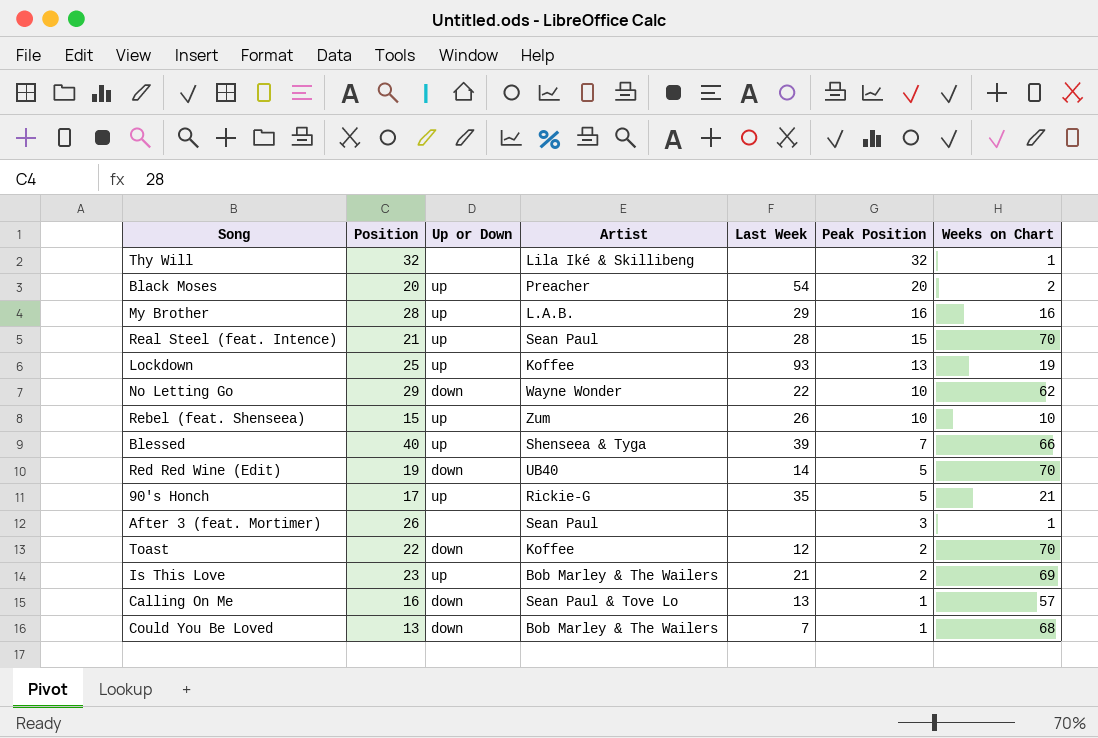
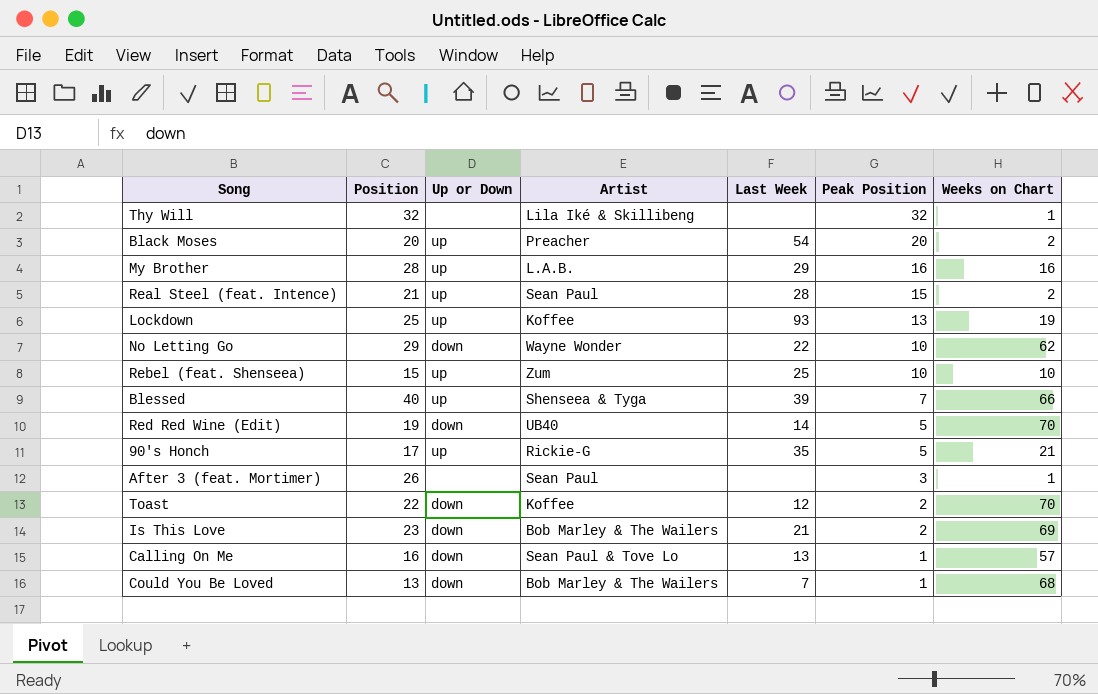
Real Steel (feat. Intence) | Weeks on Chart: 70 -> 2
Rebel (feat. Shenseea) | Last Week: 26 -> 25
Is This Love | Up or Down: up -> down

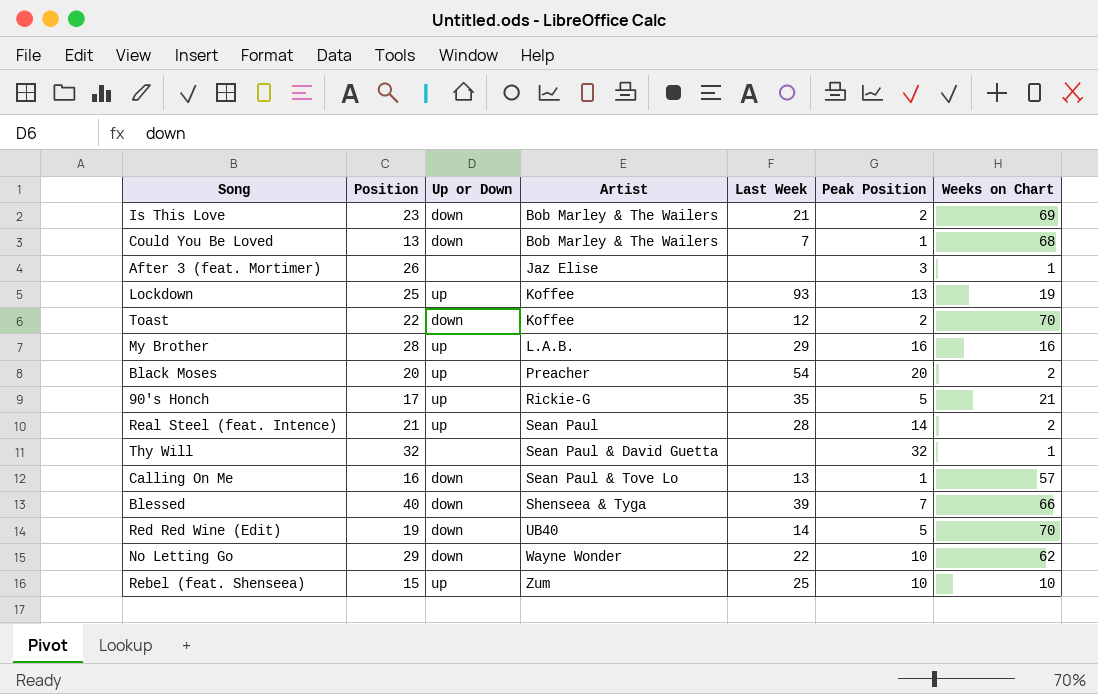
row order: Peak Position descending -> Artist ascending
After 3 (feat. Mortimer) | Artist: Sean Paul -> Jaz Elise
Real Steel (feat. Intence) | Peak Position: 15 -> 14
Thy Will | Artist: Lila Iké & Skillibeng -> Sean Paul & David Guetta
Blessed | Up or Down: up -> down

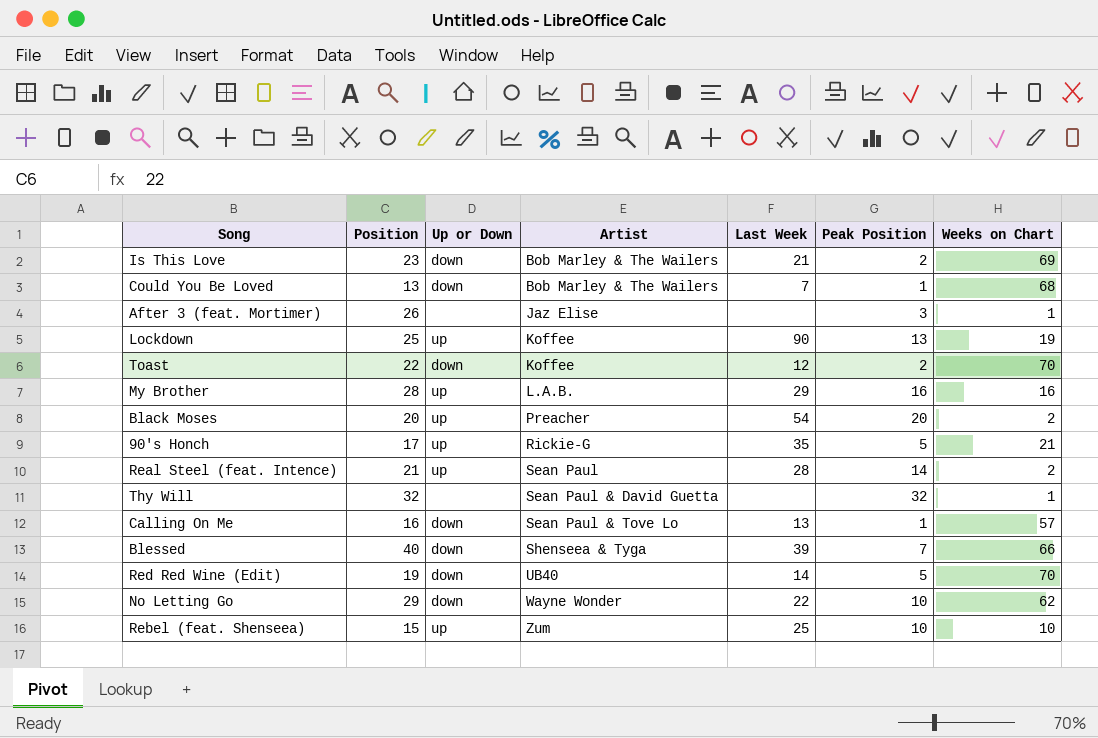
Lockdown | Last Week: 93 -> 90

